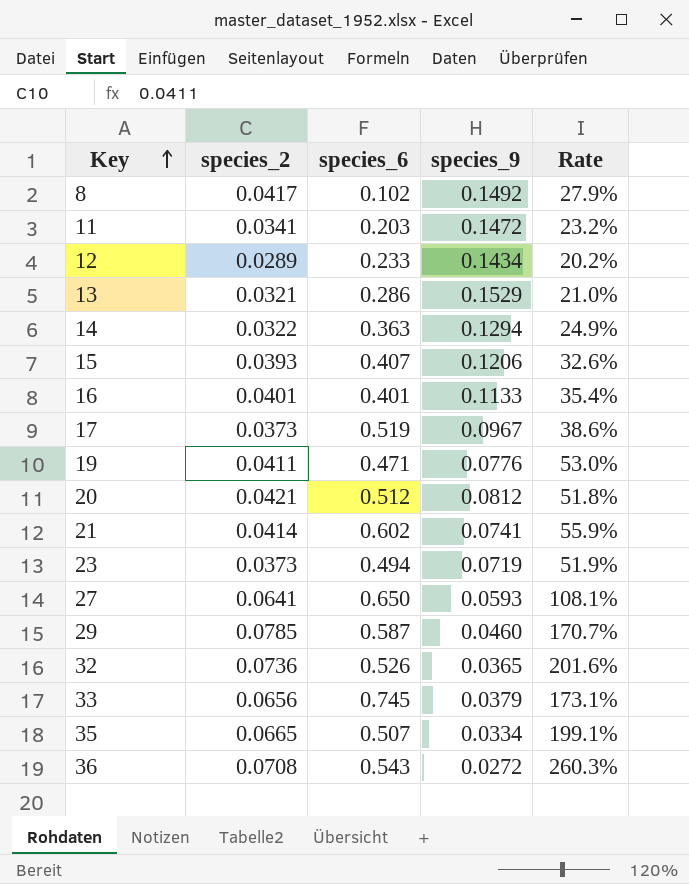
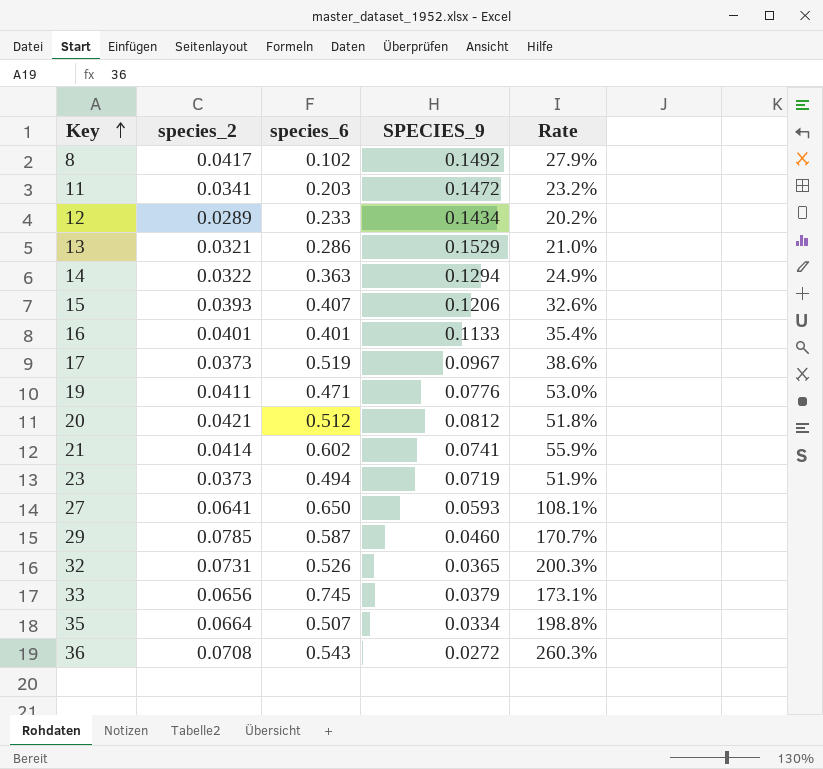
column name: species_9 -> SPECIES_9
32 | species_2: 0.0736 -> 0.0731
32 | Rate: 201.6% -> 200.3%
35 | species_2: 0.0665 -> 0.0664
35 | Rate: 199.1% -> 198.8%

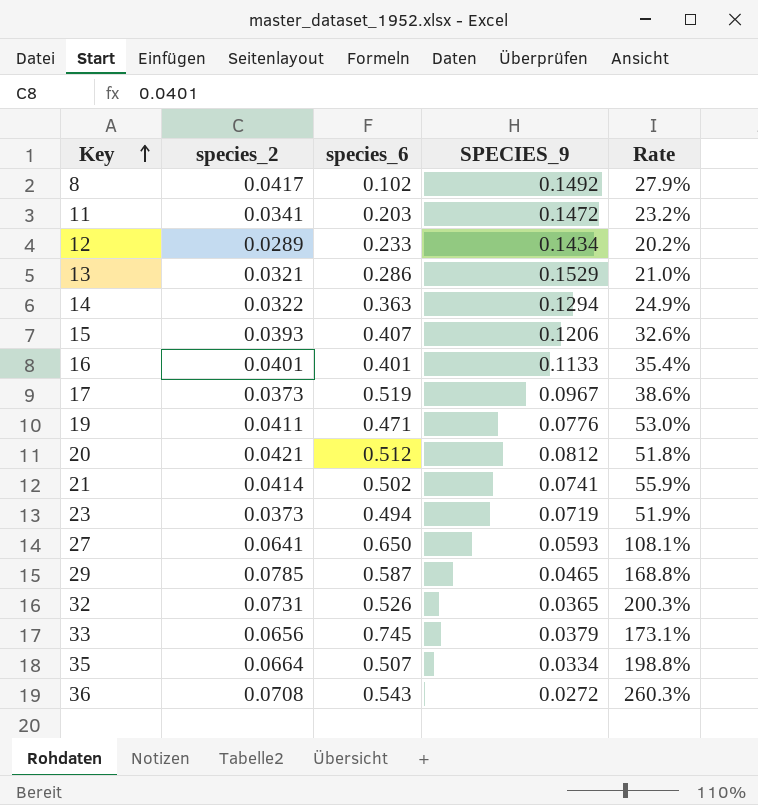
21 | species_6: 0.602 -> 0.502
29 | SPECIES_9: 0.0460 -> 0.0465
29 | Rate: 170.7% -> 168.8%

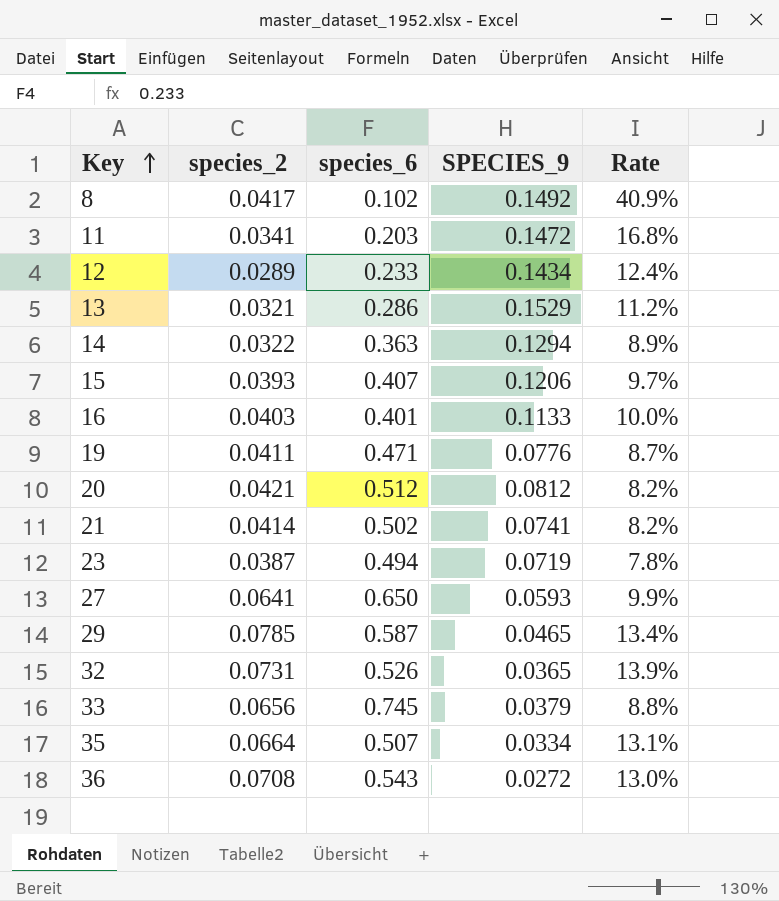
column Rate | formula: [species_2] / [SPECIES_9] -> [species_2] / [species_6]
row 17: 0.0373 | 0.519 | 0.0967 | 38.6% -> none
16 | species_2: 0.0401 -> 0.0403
23 | species_2: 0.0373 -> 0.0387

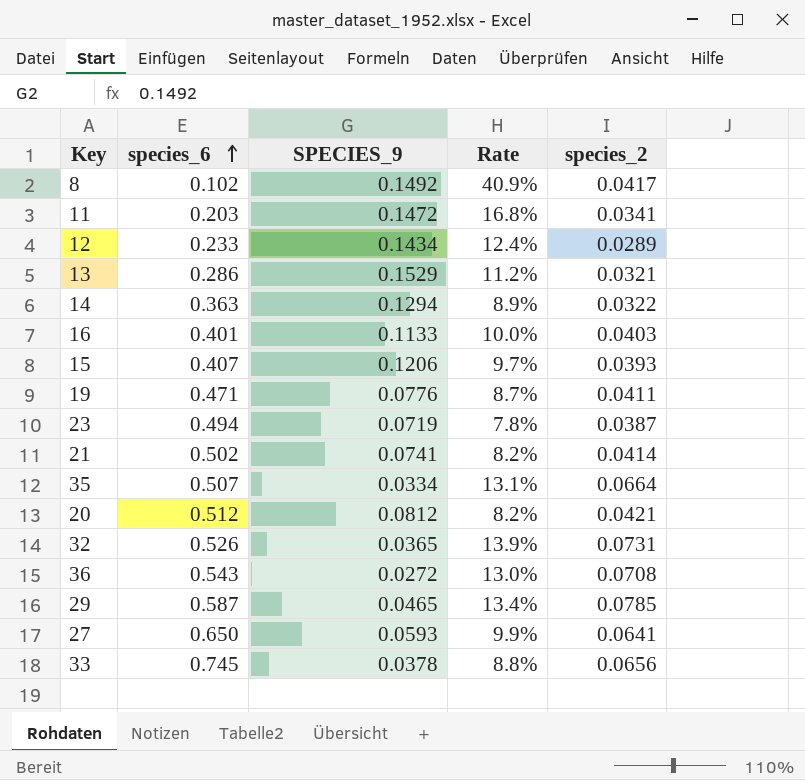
row order: Key ascending -> species_6 ascending
column species_2 | position: 2 -> 5
33 | SPECIES_9: 0.0379 -> 0.0378

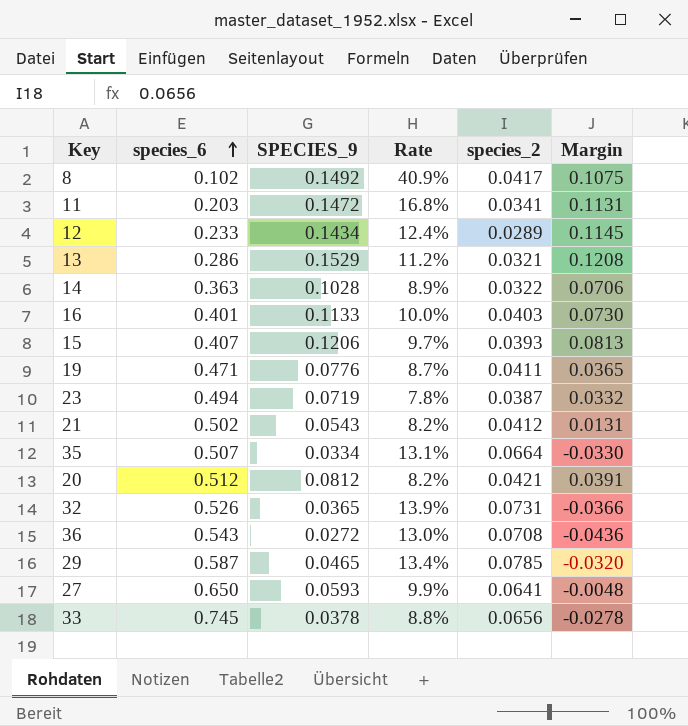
column Margin | formula: none -> [SPECIES_9] - [species_2]
14 | SPECIES_9: 0.1294 -> 0.1028
21 | SPECIES_9: 0.0741 -> 0.0543
21 | species_2: 0.0414 -> 0.0412

